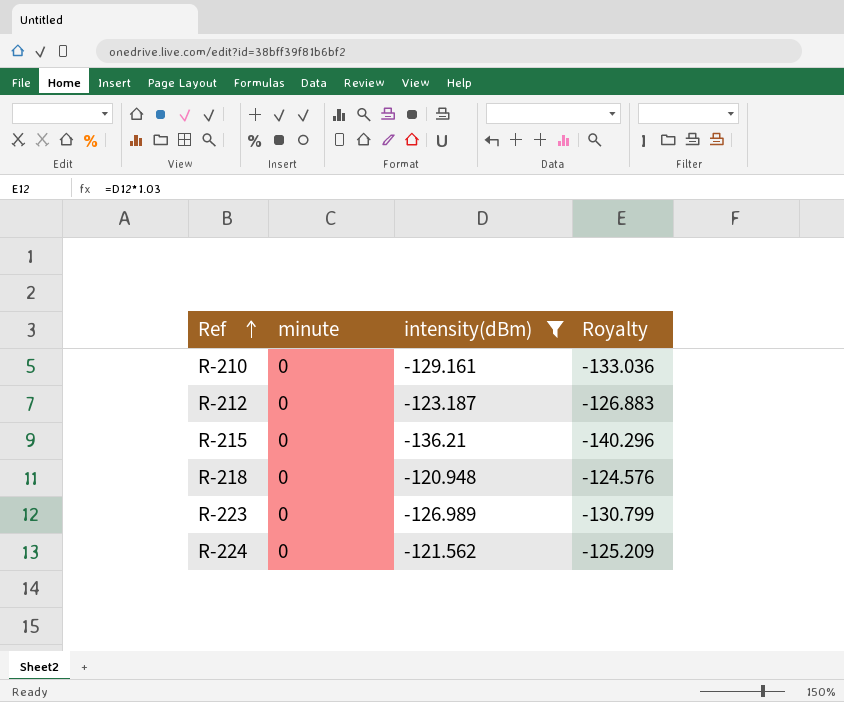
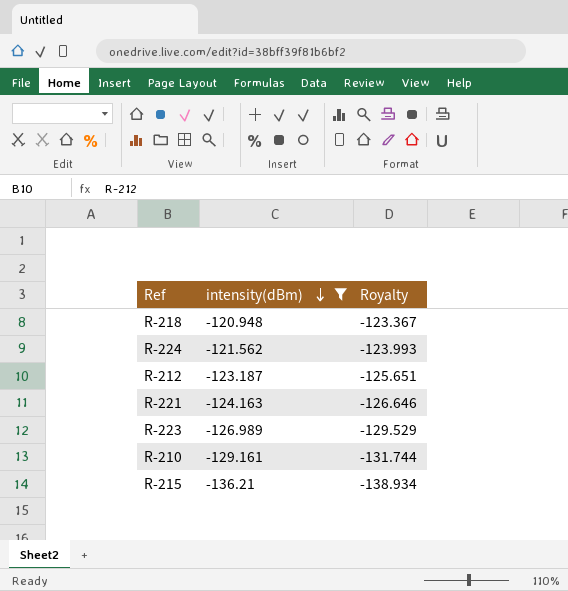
row order: Ref ascending -> intensity(dBm) descending
column minute | position: 2 -> none
column Royalty | formula: [intensity(dBm)] * 1.03 -> [intensity(dBm)] * 1.02
row R-221: none -> -124.163 | -126.646

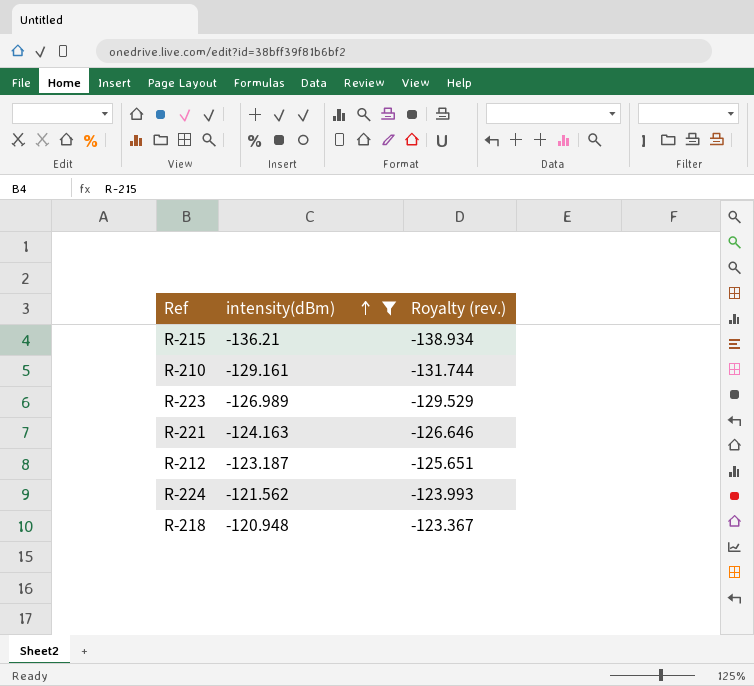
row order: intensity(dBm) descending -> intensity(dBm) ascending
column name: Royalty -> Royalty (rev.)

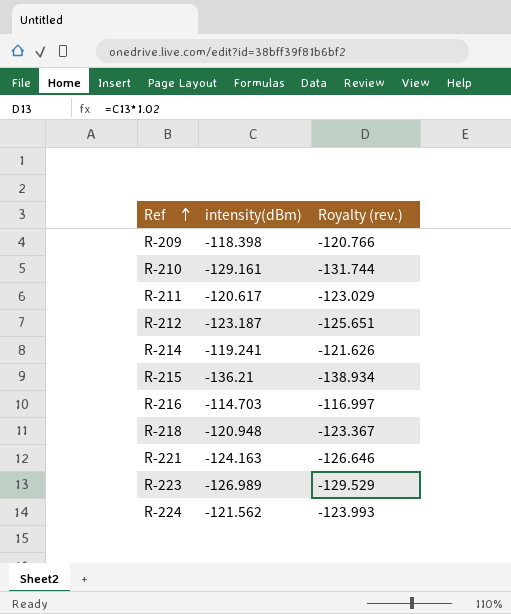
filter: intensity(dBm) <= -120.948 -> none
row order: intensity(dBm) ascending -> Ref ascending

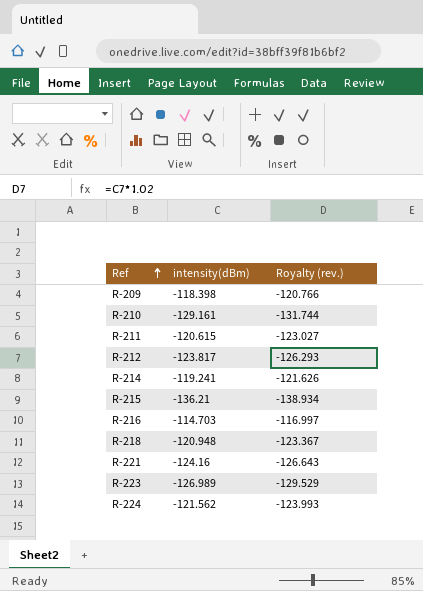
R-211 | intensity(dBm): -120.617 -> -120.615
R-211 | Royalty (rev.): -123.029 -> -123.027
R-212 | intensity(dBm): -123.187 -> -123.817
R-212 | Royalty (rev.): -125.651 -> -126.293
R-221 | intensity(dBm): -124.163 -> -124.16
R-221 | Royalty (rev.): -126.646 -> -126.643

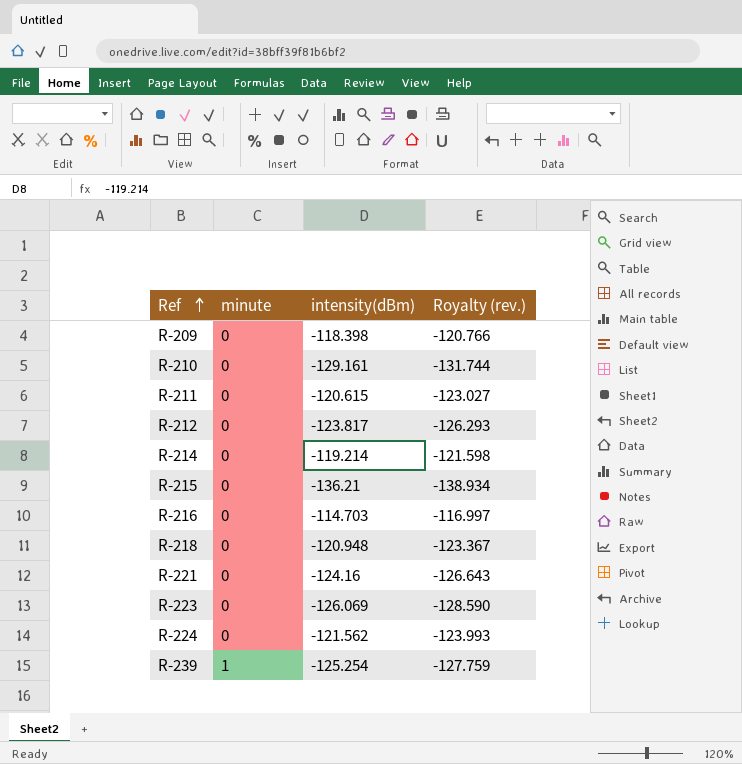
column minute | position: none -> 2
R-214 | intensity(dBm): -119.241 -> -119.214
R-214 | Royalty (rev.): -121.626 -> -121.598
R-223 | intensity(dBm): -126.989 -> -126.069
R-223 | Royalty (rev.): -129.529 -> -128.590
row R-239: none -> 1 | -125.254 | -127.759

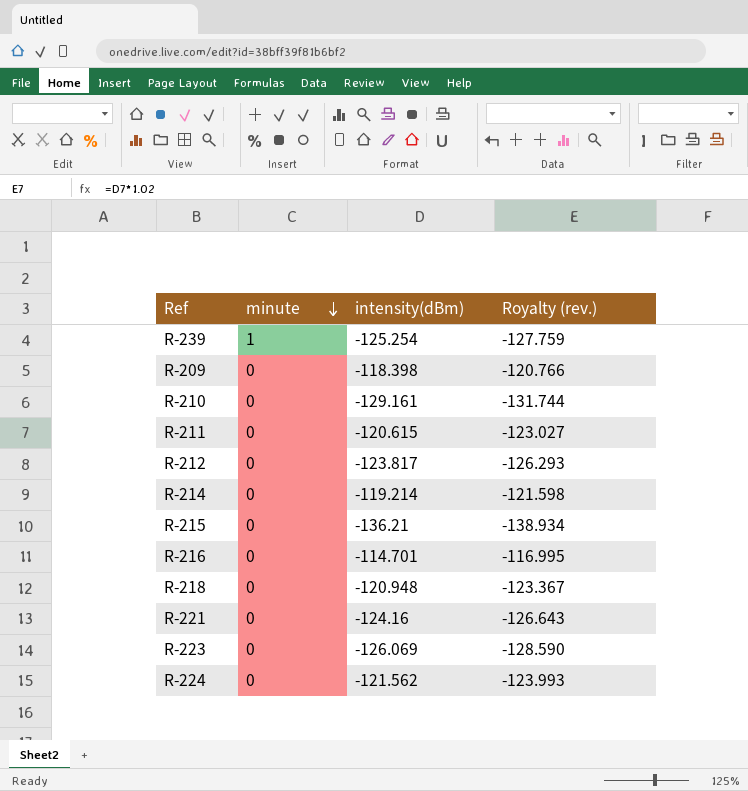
row order: Ref ascending -> minute descending
R-216 | intensity(dBm): -114.703 -> -114.701
R-216 | Royalty (rev.): -116.997 -> -116.995

